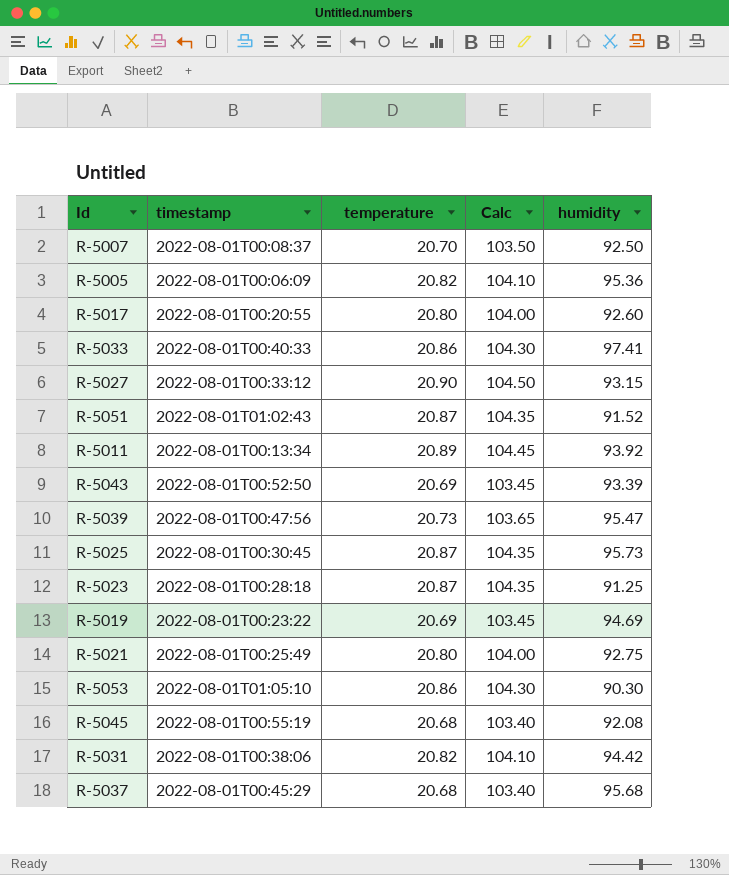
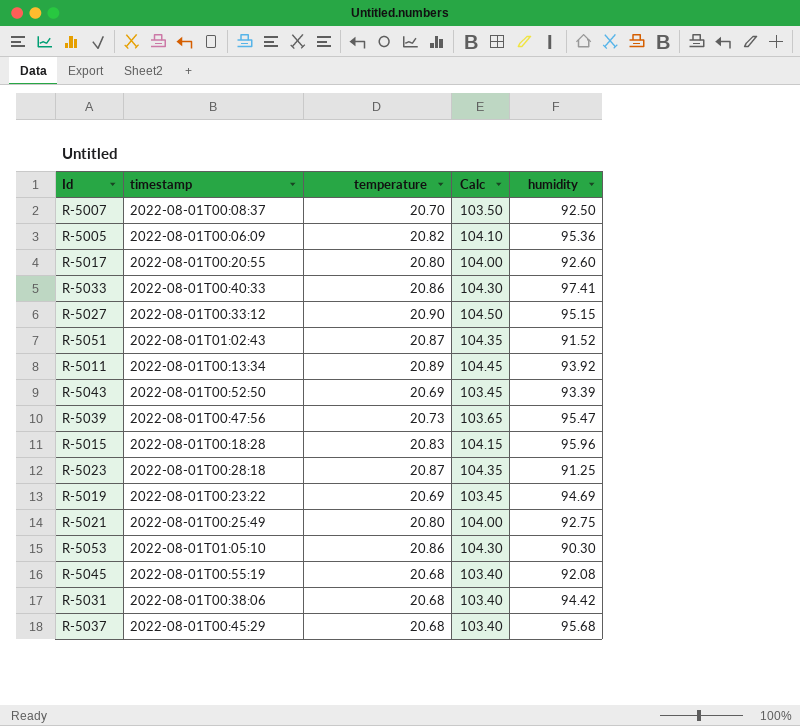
row R-5025: 2022-08-01T00:30:45 | 20.87 | 104.35 | 95.73 -> none
R-5027 | humidity: 93.15 -> 95.15
row R-5015: none -> 2022-08-01T00:18:28 | 20.83 | 104.15 | 95.96
R-5031 | temperature: 20.82 -> 20.68
R-5031 | Calc: 104.10 -> 103.40

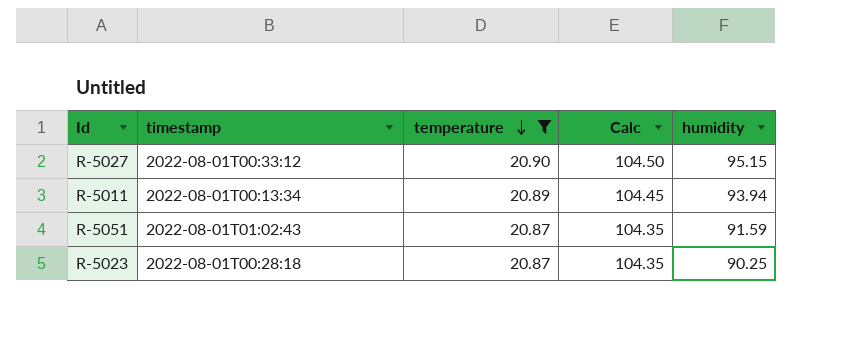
filter: none -> temperature >= 20.87
row order: none -> temperature descending
R-5011 | humidity: 93.92 -> 93.94
R-5051 | humidity: 91.52 -> 91.59
R-5023 | humidity: 91.25 -> 90.25

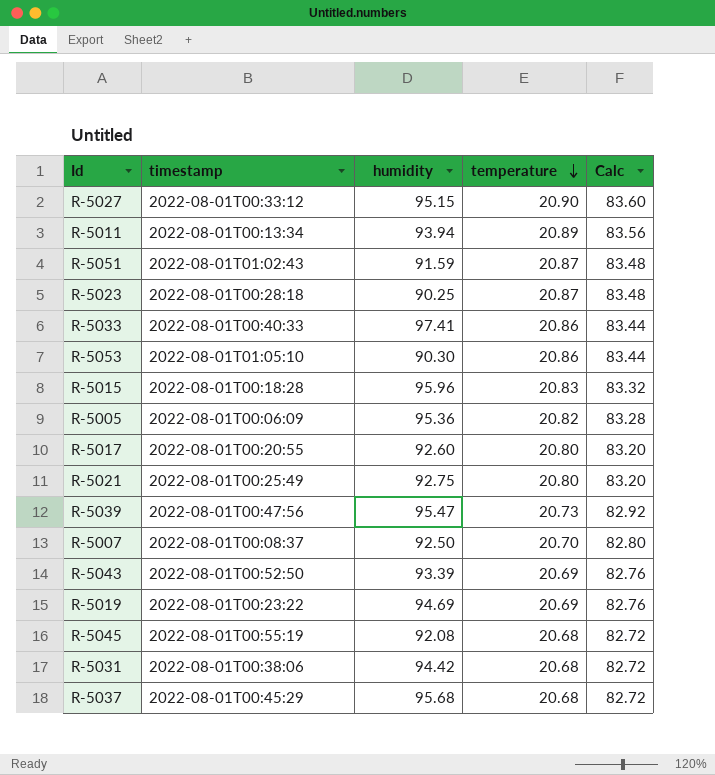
filter: temperature >= 20.87 -> none
column humidity | position: 5 -> 3
column Calc | formula: [temperature] * 5 -> [temperature] * 4

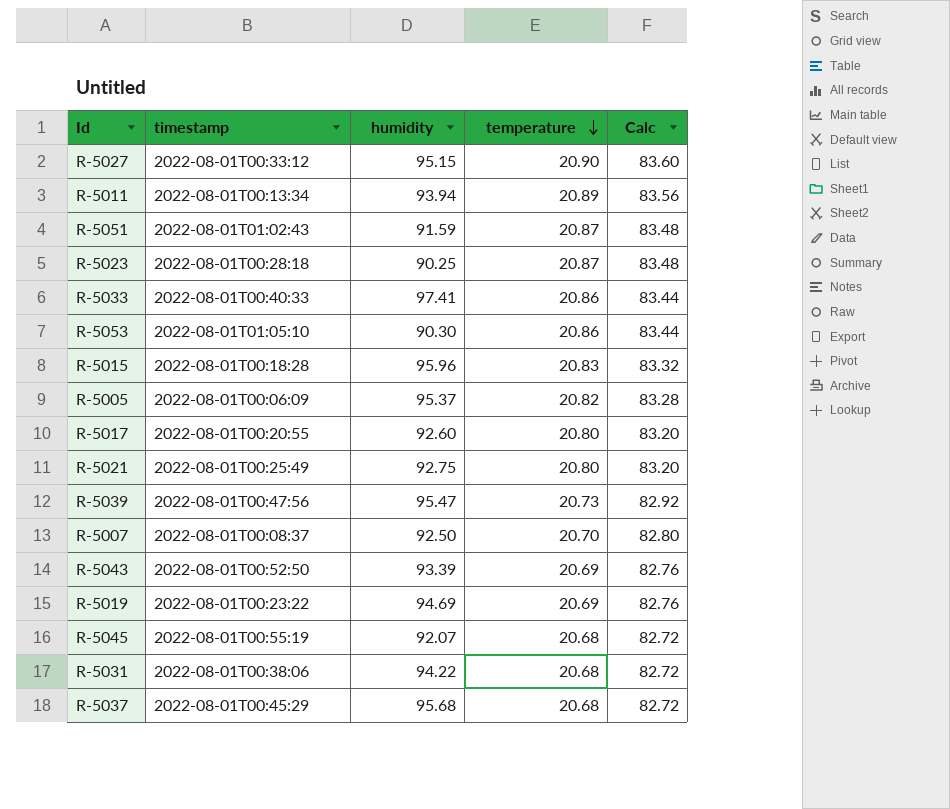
R-5005 | humidity: 95.36 -> 95.37
R-5045 | humidity: 92.08 -> 92.07
R-5031 | humidity: 94.42 -> 94.22

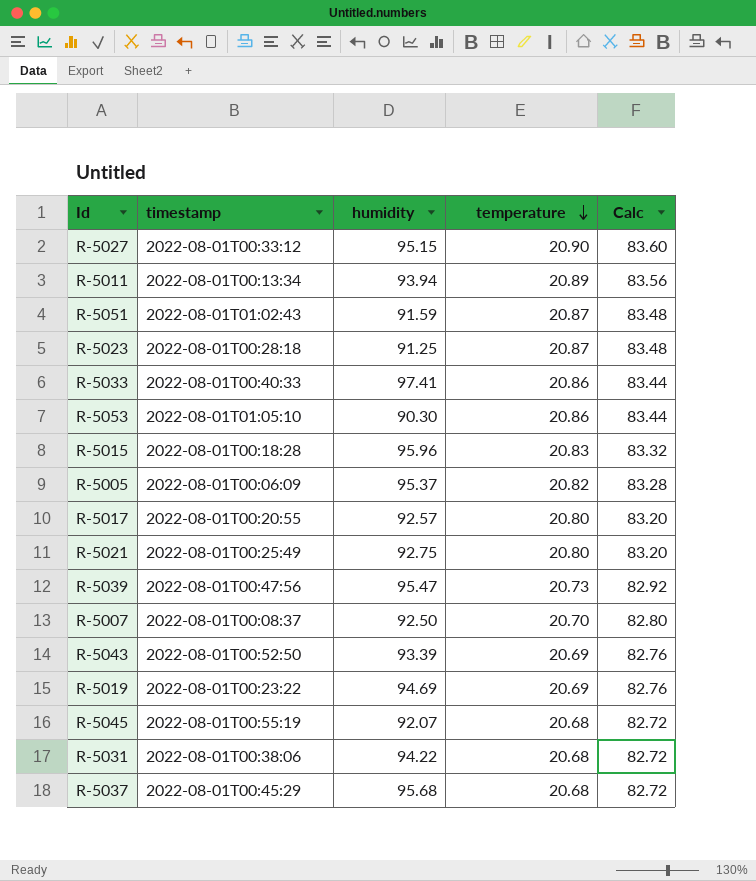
R-5023 | humidity: 90.25 -> 91.25
R-5017 | humidity: 92.60 -> 92.57

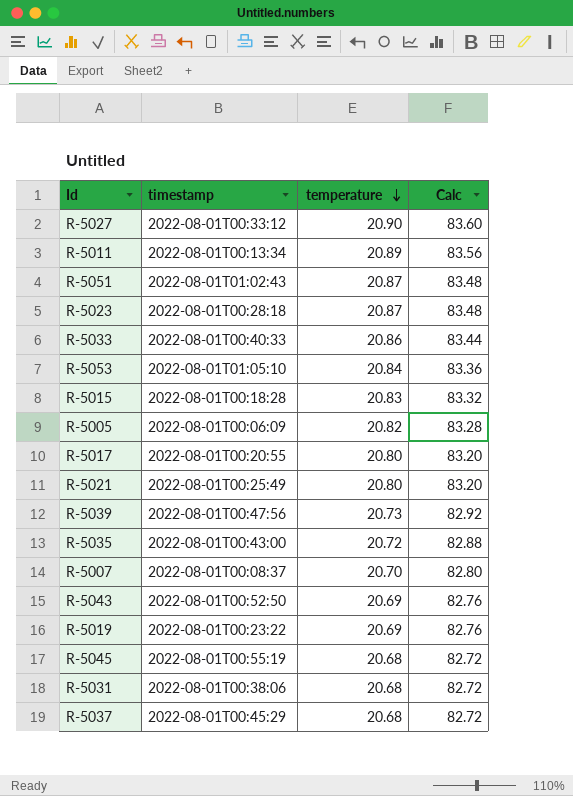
column humidity | position: 3 -> none
R-5053 | temperature: 20.86 -> 20.84
R-5053 | Calc: 83.44 -> 83.36
row R-5035: none -> 2022-08-01T00:43:00 | 20.72 | 82.88

